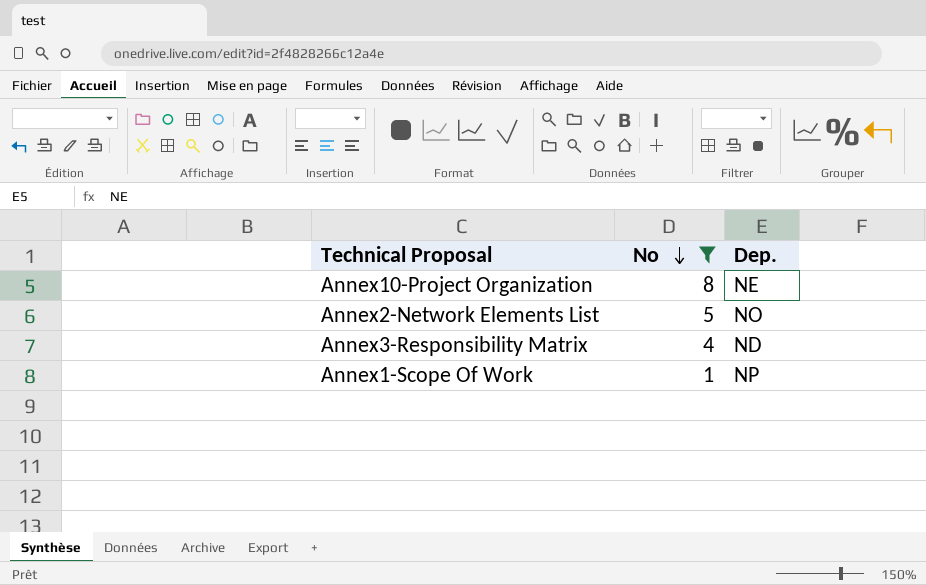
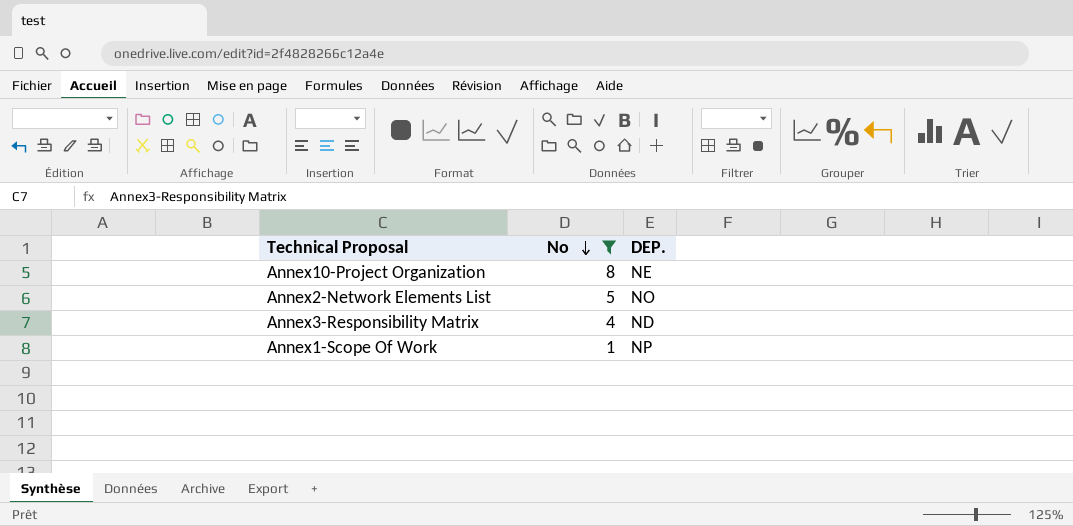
column name: Dep. -> DEP.

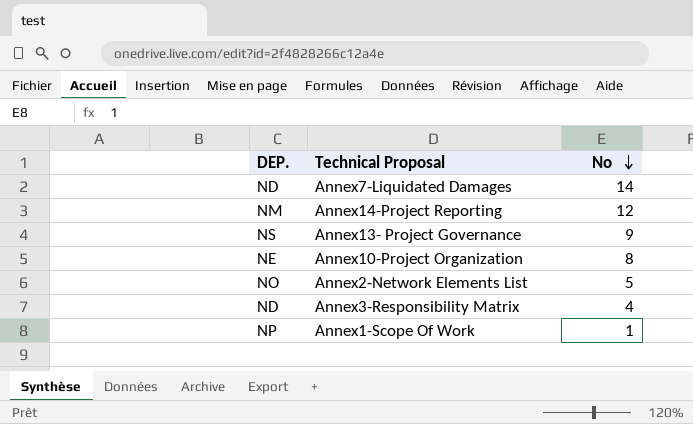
filter: No <= 8 -> none
column DEP. | position: 3 -> 1

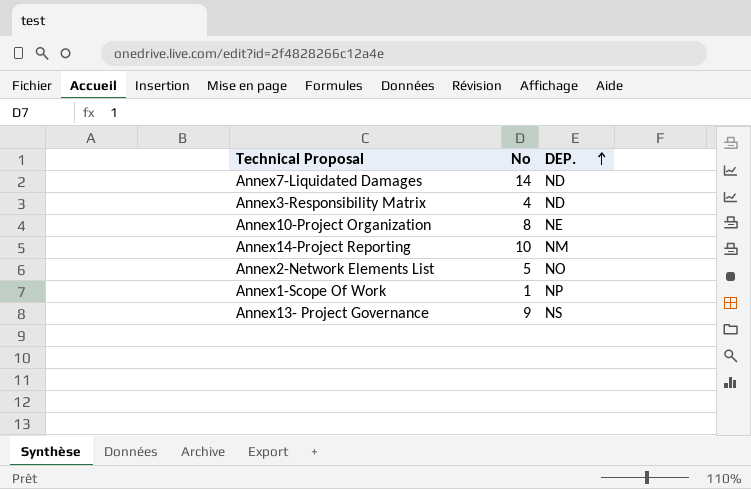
row order: No descending -> DEP. ascending
column DEP. | position: 1 -> 3
Annex14-Project Reporting | No: 12 -> 10

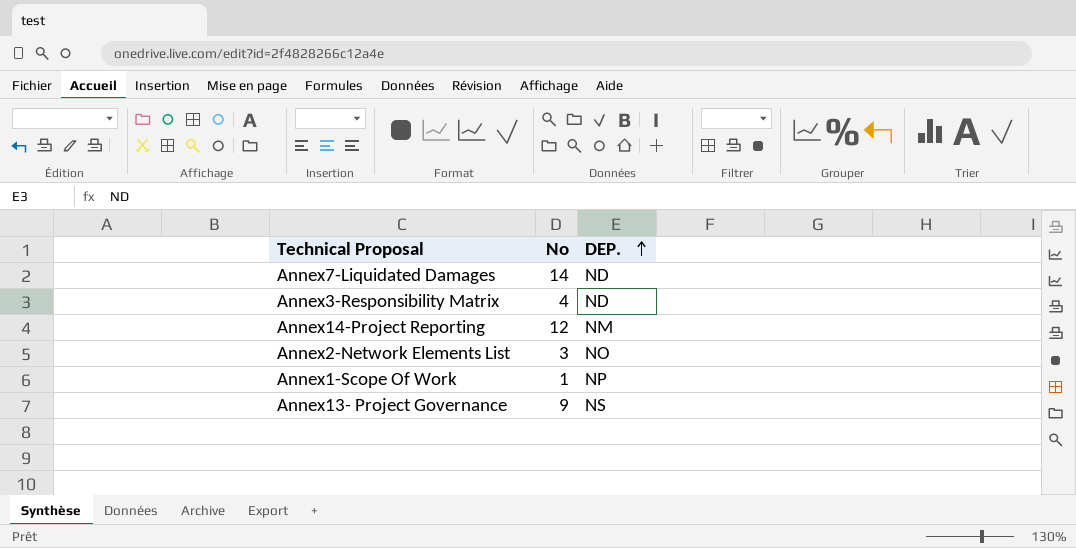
row Annex10-Project Organization: 8 | NE -> none
Annex14-Project Reporting | No: 10 -> 12
Annex2-Network Elements List | No: 5 -> 3

